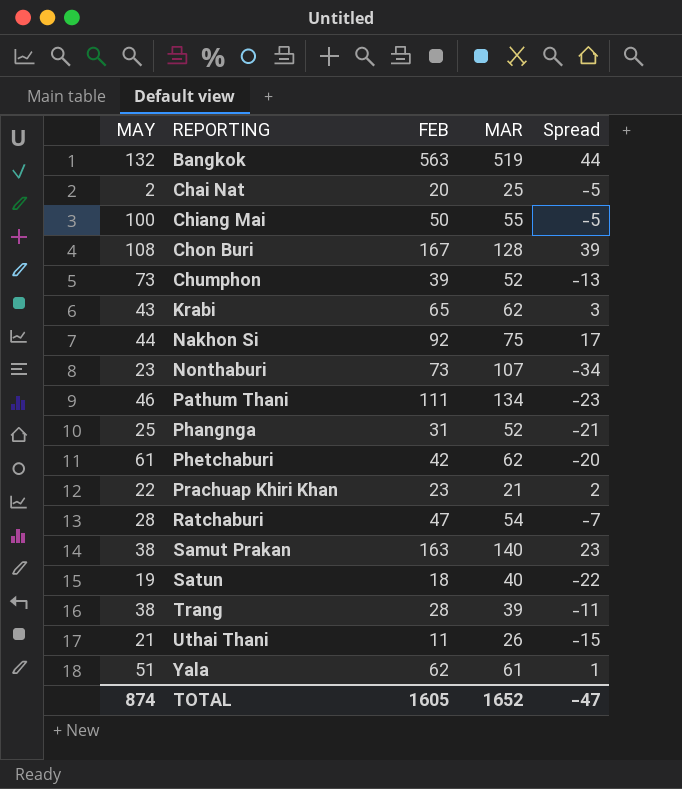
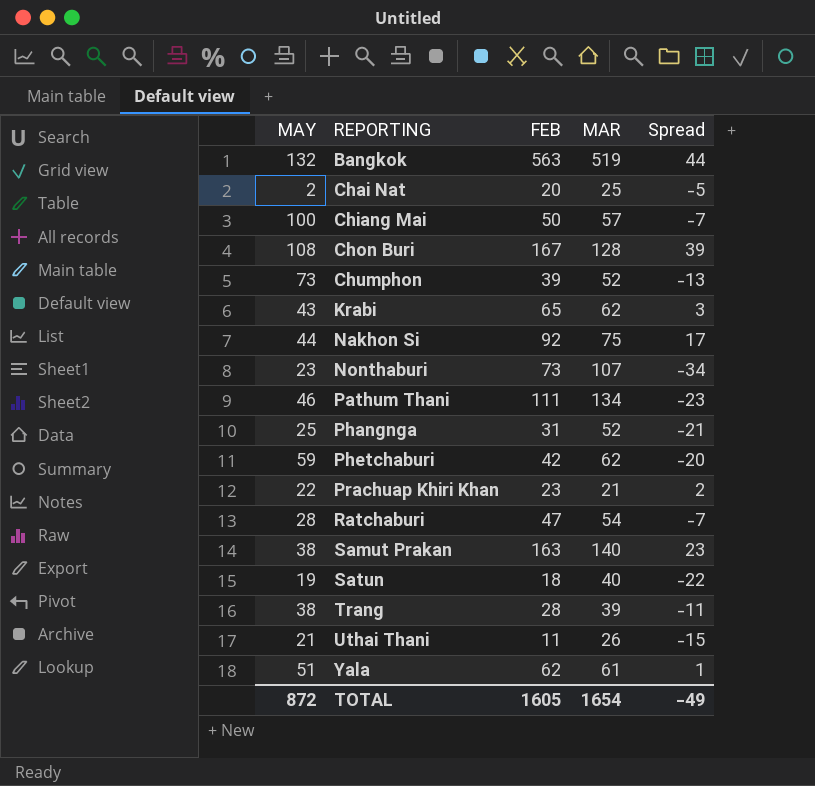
Chiang Mai | MAR: 55 -> 57
Chiang Mai | Spread: -5 -> -7
Phetchaburi | MAY: 61 -> 59
TOTAL | MAY: 874 -> 872
TOTAL | MAR: 1652 -> 1654
TOTAL | Spread: -47 -> -49

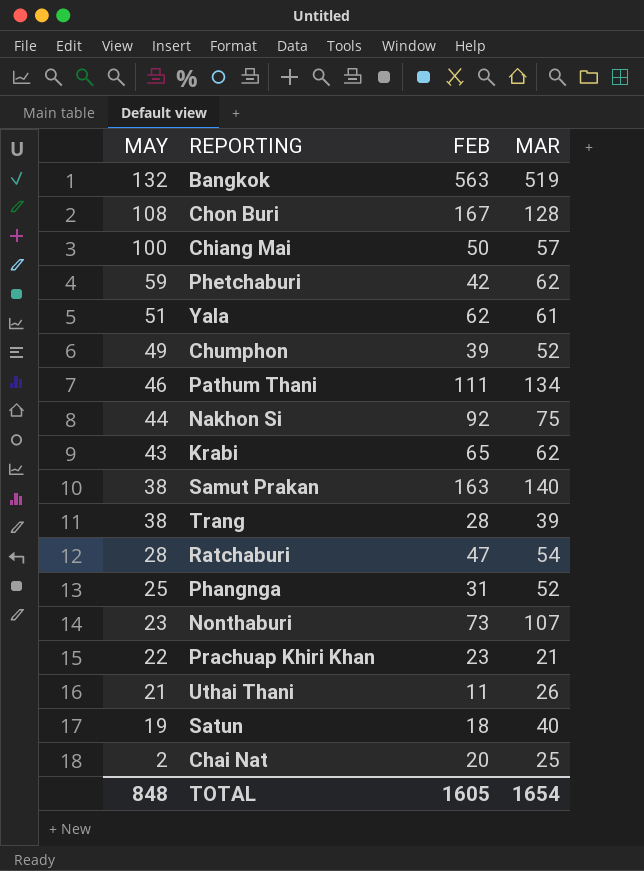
row order: REPORTING ascending -> MAY descending
column Spread | formula: [FEB] - [MAR] -> none
Chumphon | MAY: 73 -> 49
TOTAL | MAY: 872 -> 848

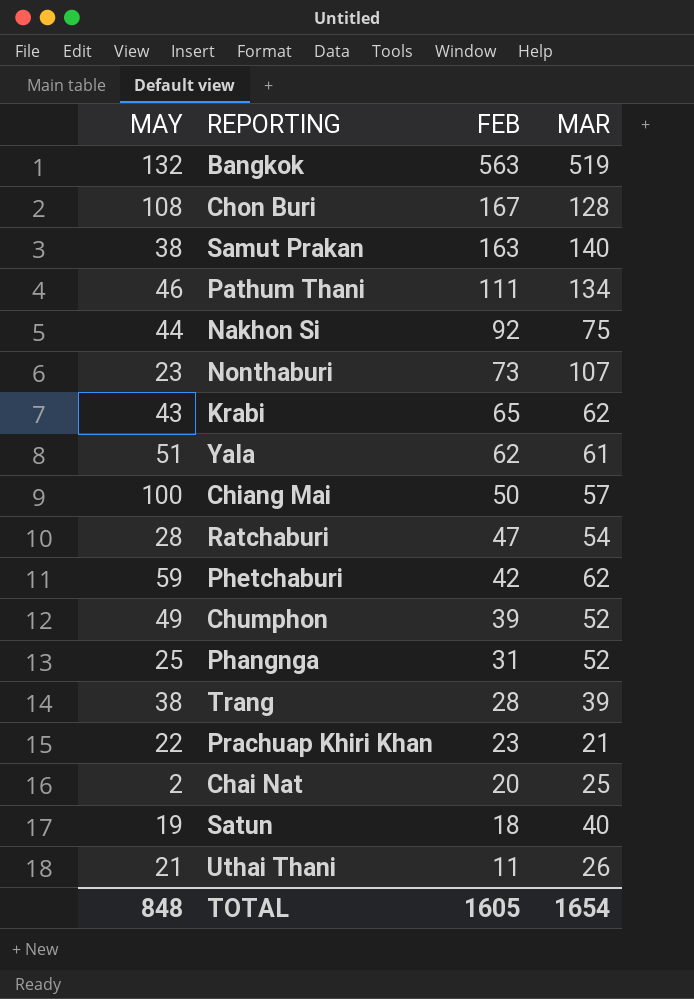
row order: MAY descending -> FEB descending

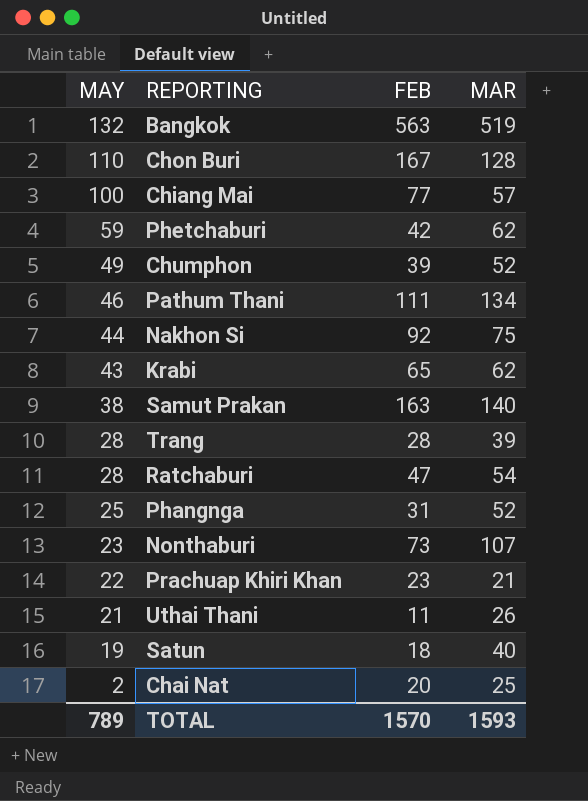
row order: FEB descending -> MAY descending
row Yala: 51 | 62 | 61 -> none
Chon Buri | MAY: 108 -> 110
Chiang Mai | FEB: 50 -> 77
Trang | MAY: 38 -> 28
TOTAL | MAY: 848 -> 789
TOTAL | FEB: 1605 -> 1570
TOTAL | MAR: 1654 -> 1593

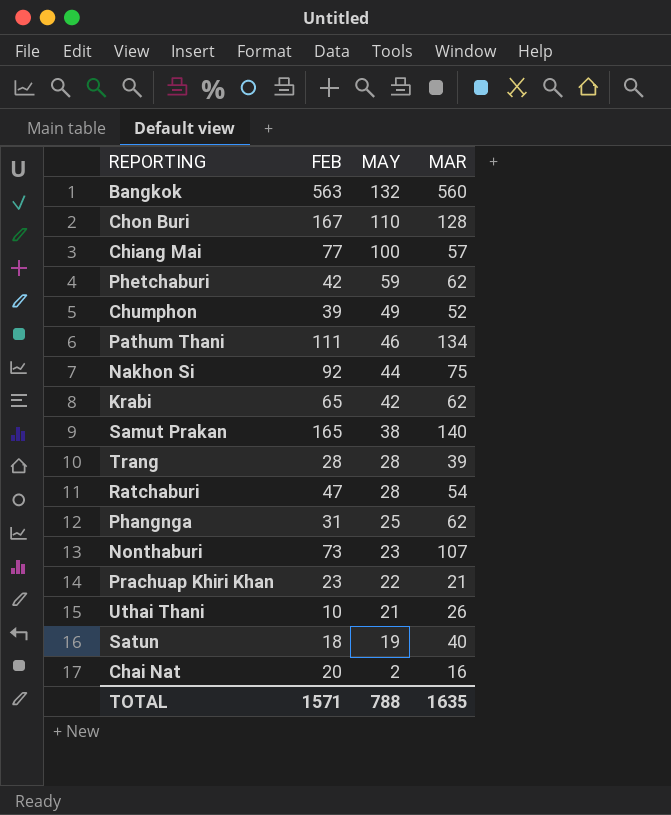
column MAY | position: 1 -> 3
Bangkok | MAR: 519 -> 560
Krabi | MAY: 43 -> 42
Samut Prakan | FEB: 163 -> 165
Phangnga | MAR: 52 -> 62
Uthai Thani | FEB: 11 -> 10
Chai Nat | MAR: 25 -> 16
TOTAL | FEB: 1570 -> 1571
TOTAL | MAY: 789 -> 788
TOTAL | MAR: 1593 -> 1635

